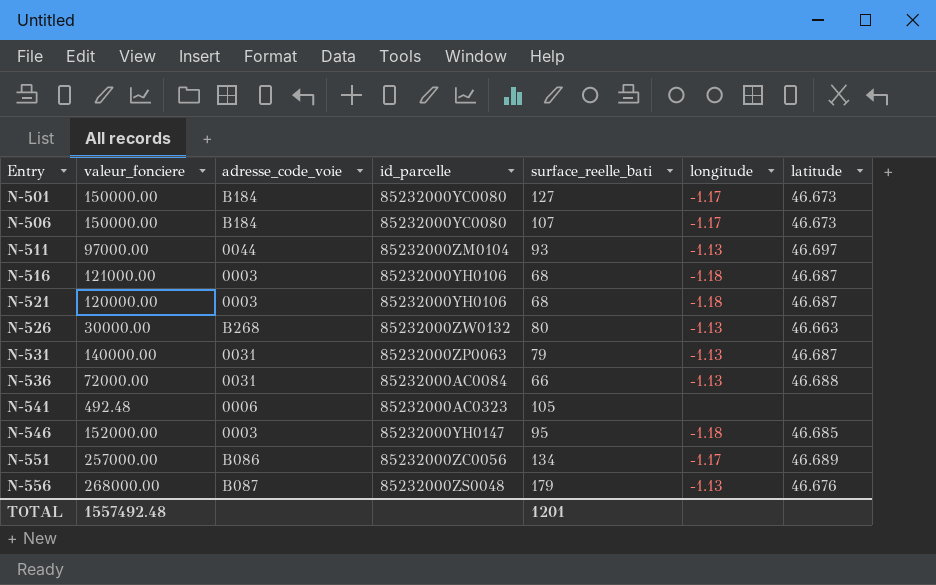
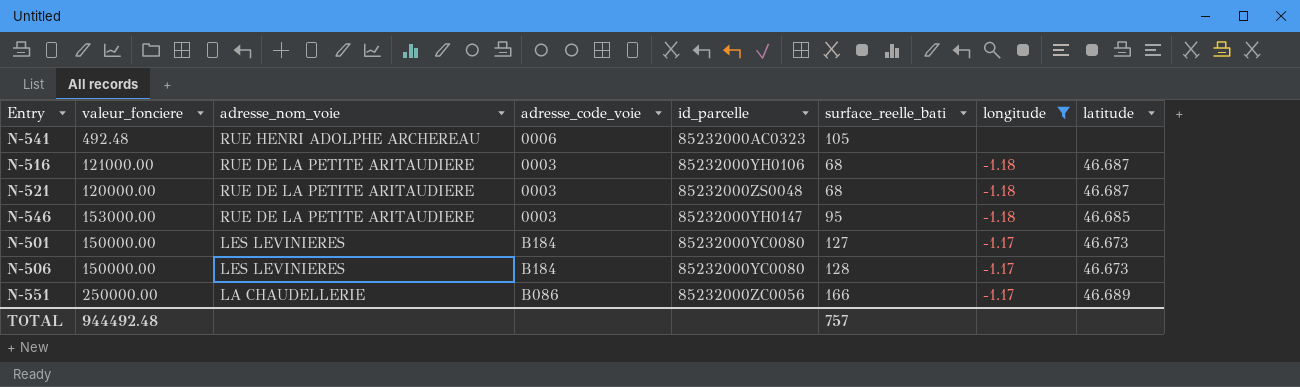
filter: none -> longitude != -1.13
row order: Entry ascending -> adresse_nom_voie descending
column adresse_nom_voie | position: none -> 3
N-521 | id_parcelle: 85232000YH0106 -> 85232000ZS0048
N-546 | valeur_fonciere: 152000.00 -> 153000.00
N-506 | surface_reelle_bati: 107 -> 128
N-551 | valeur_fonciere: 257000.00 -> 250000.00
N-551 | surface_reelle_bati: 134 -> 166
TOTAL | valeur_fonciere: 1557492.48 -> 944492.48
TOTAL | surface_reelle_bati: 1201 -> 757

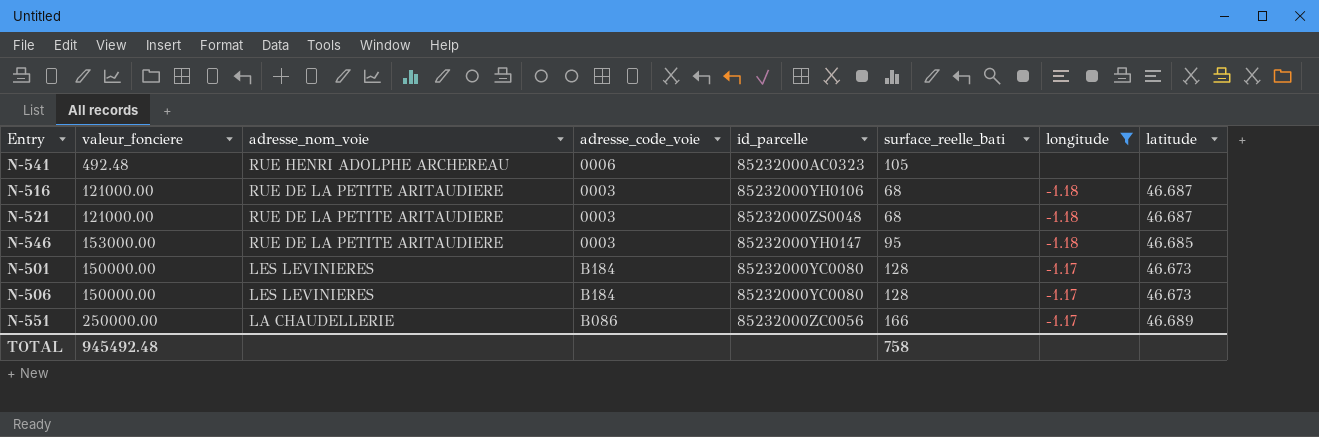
N-521 | valeur_fonciere: 120000.00 -> 121000.00
N-501 | surface_reelle_bati: 127 -> 128
TOTAL | valeur_fonciere: 944492.48 -> 945492.48
TOTAL | surface_reelle_bati: 757 -> 758

